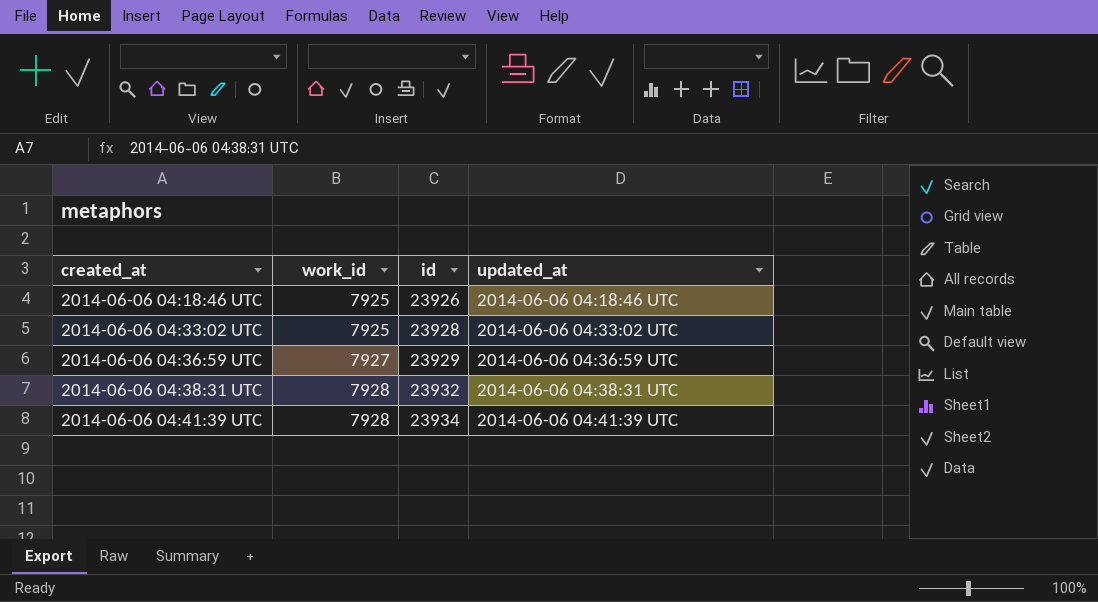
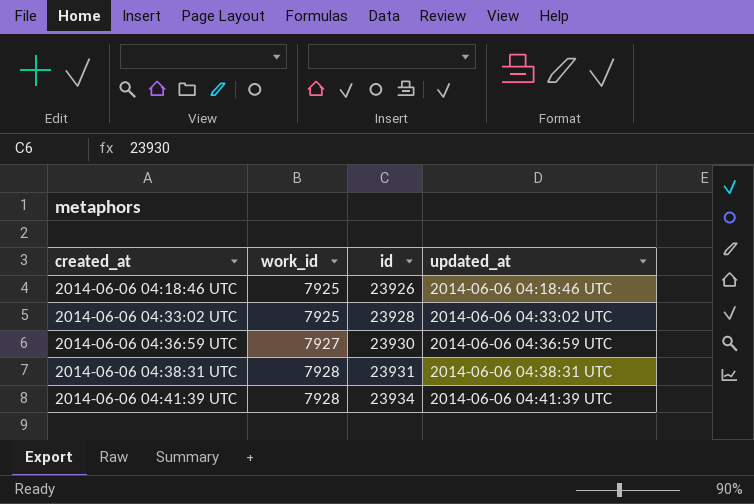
2014-06-06 04:36:59 UTC | id: 23929 -> 23930
2014-06-06 04:38:31 UTC | id: 23932 -> 23931

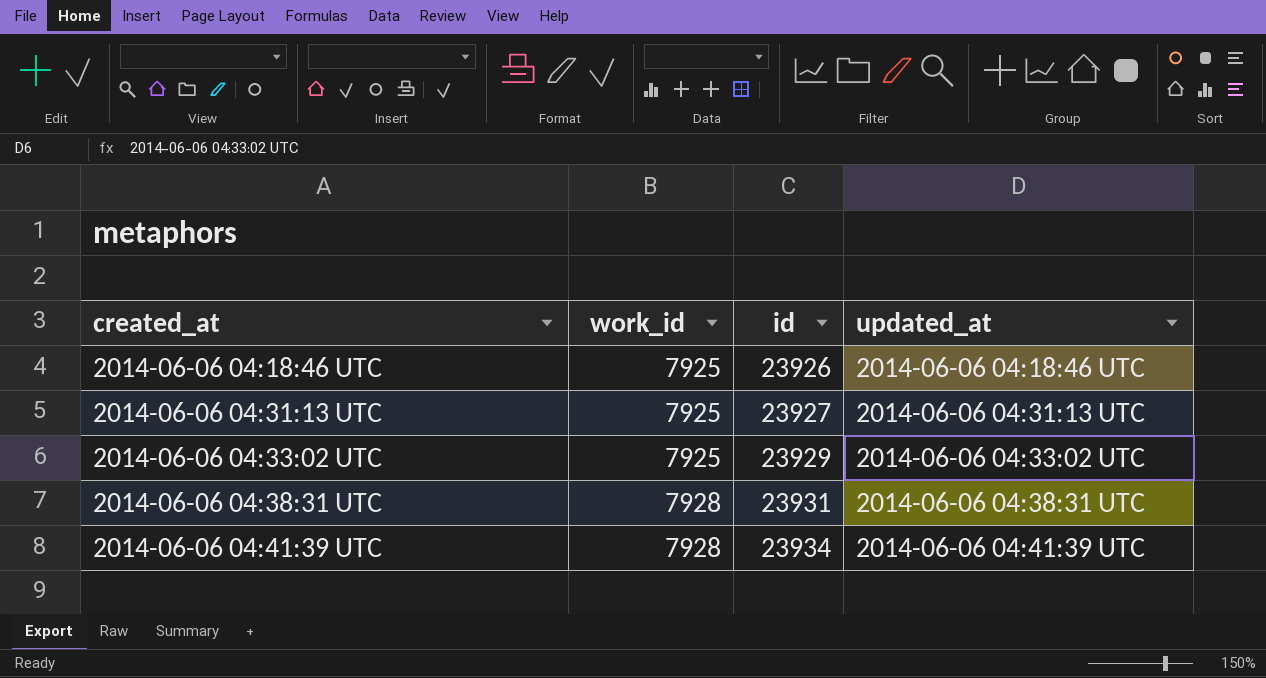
row 2014-06-06 04:36:59 UTC: 7927 | 23930 | 2014-06-06 04:36:59 UTC -> none
row 2014-06-06 04:31:13 UTC: none -> 7925 | 23927 | 2014-06-06 04:31:13 UTC
2014-06-06 04:33:02 UTC | id: 23928 -> 23929

